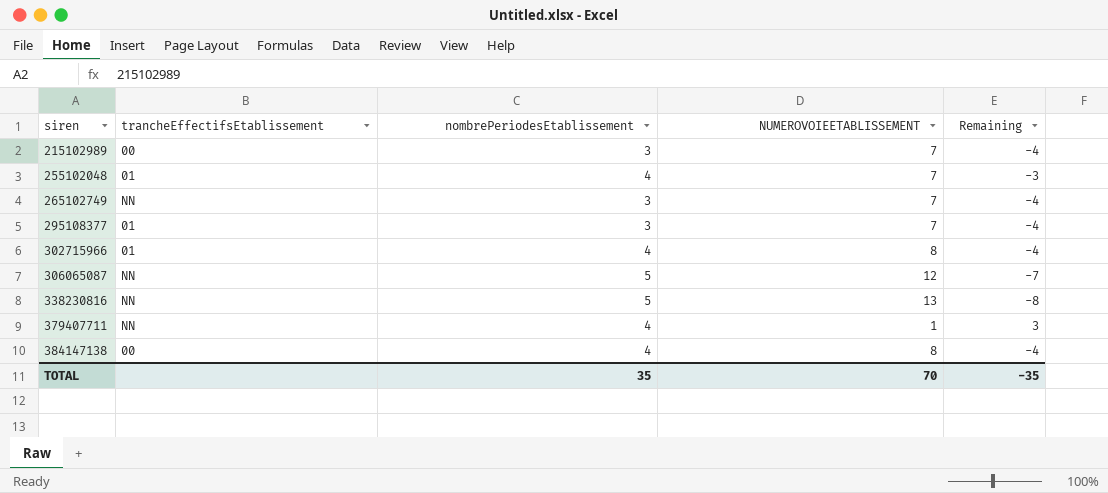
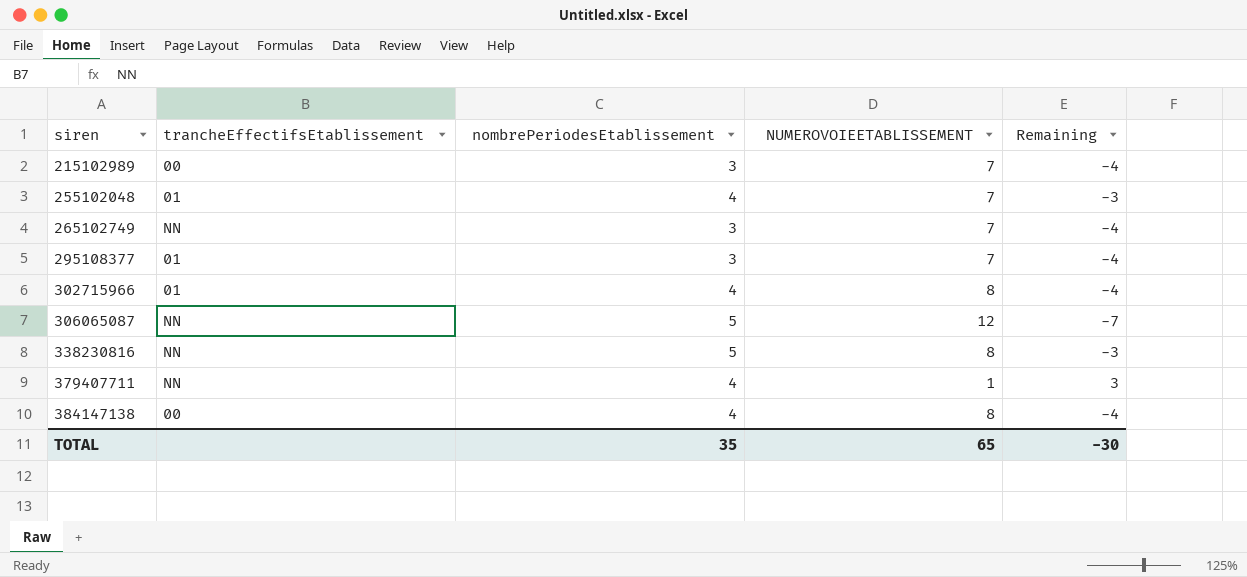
338230816 | NUMEROVOIEETABLISSEMENT: 13 -> 8
338230816 | Remaining: -8 -> -3
TOTAL | NUMEROVOIEETABLISSEMENT: 70 -> 65
TOTAL | Remaining: -35 -> -30

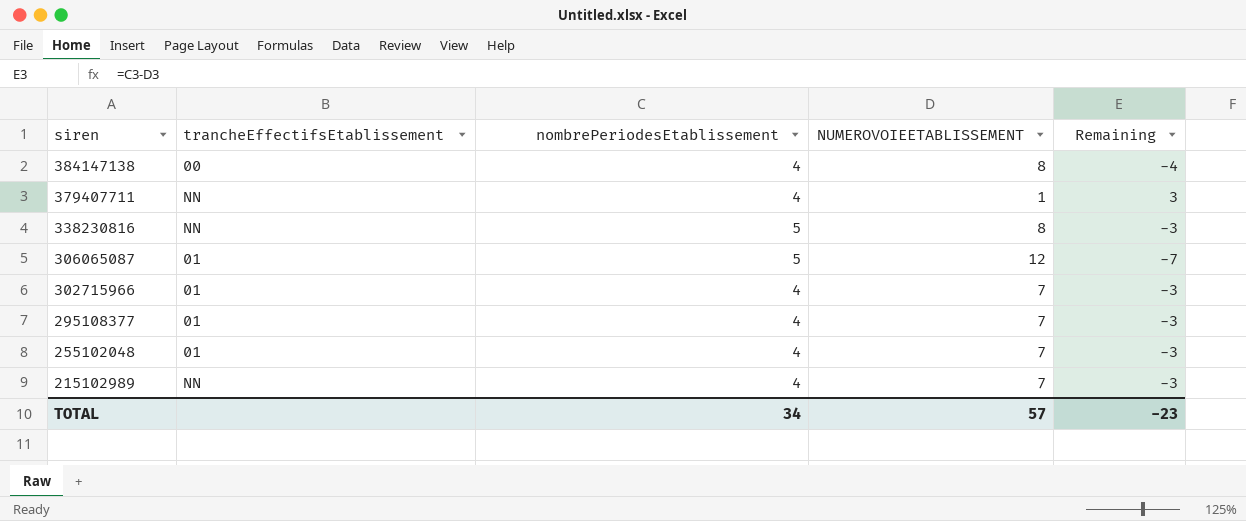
row order: siren ascending -> siren descending
row 265102749: NN | 3 | 7 | -4 -> none
306065087 | trancheEffectifsEtablissement: NN -> 01
302715966 | NUMEROVOIEETABLISSEMENT: 8 -> 7
302715966 | Remaining: -4 -> -3
295108377 | nombrePeriodesEtablissement: 3 -> 4
295108377 | Remaining: -4 -> -3
215102989 | trancheEffectifsEtablissement: 00 -> NN
215102989 | nombrePeriodesEtablissement: 3 -> 4
215102989 | Remaining: -4 -> -3
TOTAL | nombrePeriodesEtablissement: 35 -> 34
TOTAL | NUMEROVOIEETABLISSEMENT: 65 -> 57
TOTAL | Remaining: -30 -> -23

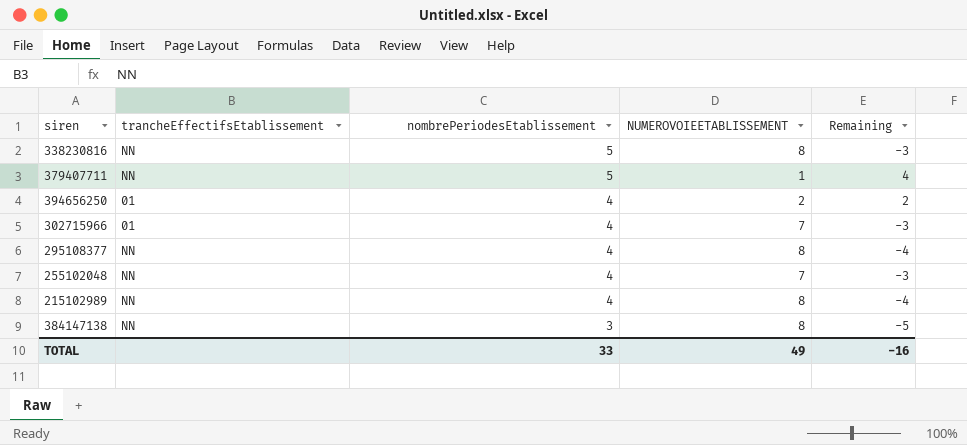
row order: siren descending -> nombrePeriodesEtablissement descending
row 306065087: 01 | 5 | 12 | -7 -> none
379407711 | nombrePeriodesEtablissement: 4 -> 5
379407711 | Remaining: 3 -> 4
row 394656250: none -> 01 | 4 | 2 | 2
295108377 | trancheEffectifsEtablissement: 01 -> NN
295108377 | NUMEROVOIEETABLISSEMENT: 7 -> 8
295108377 | Remaining: -3 -> -4
255102048 | trancheEffectifsEtablissement: 01 -> NN
215102989 | NUMEROVOIEETABLISSEMENT: 7 -> 8
215102989 | Remaining: -3 -> -4
384147138 | trancheEffectifsEtablissement: 00 -> NN
384147138 | nombrePeriodesEtablissement: 4 -> 3
384147138 | Remaining: -4 -> -5
TOTAL | nombrePeriodesEtablissement: 34 -> 33
TOTAL | NUMEROVOIEETABLISSEMENT: 57 -> 49
TOTAL | Remaining: -23 -> -16

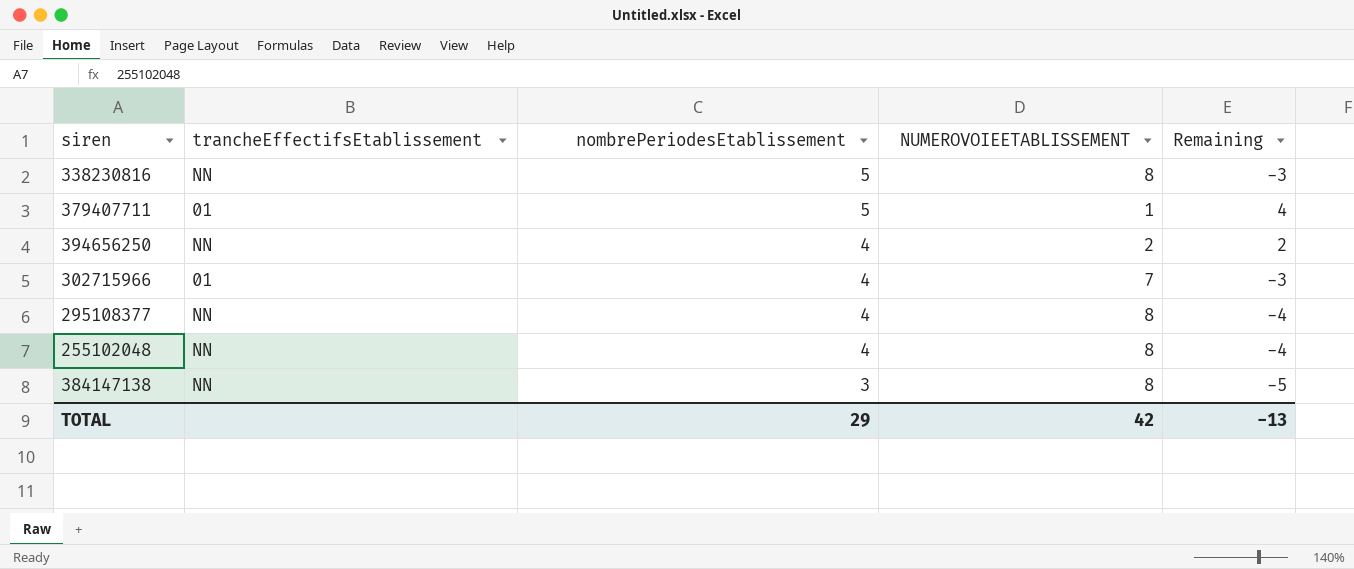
row 215102989: NN | 4 | 8 | -4 -> none
379407711 | trancheEffectifsEtablissement: NN -> 01
394656250 | trancheEffectifsEtablissement: 01 -> NN
255102048 | NUMEROVOIEETABLISSEMENT: 7 -> 8
255102048 | Remaining: -3 -> -4
TOTAL | nombrePeriodesEtablissement: 33 -> 29
TOTAL | NUMEROVOIEETABLISSEMENT: 49 -> 42
TOTAL | Remaining: -16 -> -13

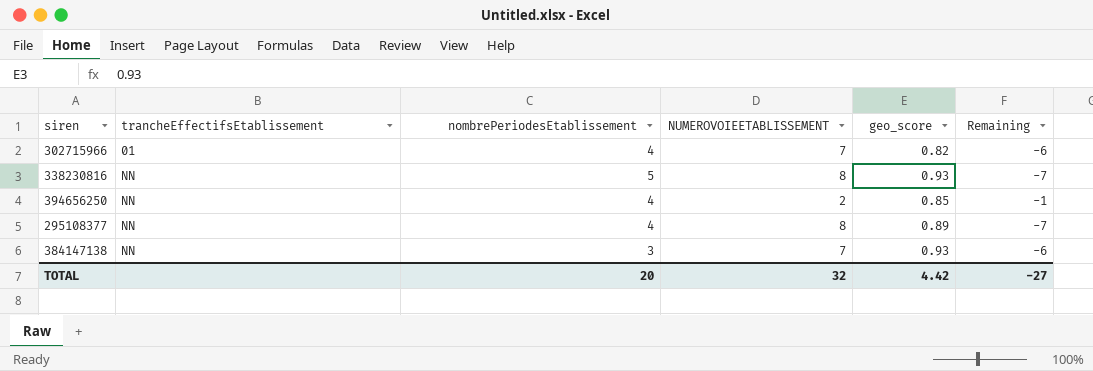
row order: nombrePeriodesEtablissement descending -> trancheEffectifsEtablissement ascending
column geo_score | position: none -> 5
column Remaining | formula: [nombrePeriodesEtablissement] - [NUMEROVOIEETABLISSEMENT] -> [geo_score] - [NUMEROVOIEETABLISSEMENT]
row 379407711: 01 | 5 | 1 | 4 -> none
row 255102048: NN | 4 | 8 | -4 -> none
384147138 | NUMEROVOIEETABLISSEMENT: 8 -> 7
TOTAL | nombrePeriodesEtablissement: 29 -> 20
TOTAL | NUMEROVOIEETABLISSEMENT: 42 -> 32
TOTAL | Remaining: -13 -> -27

